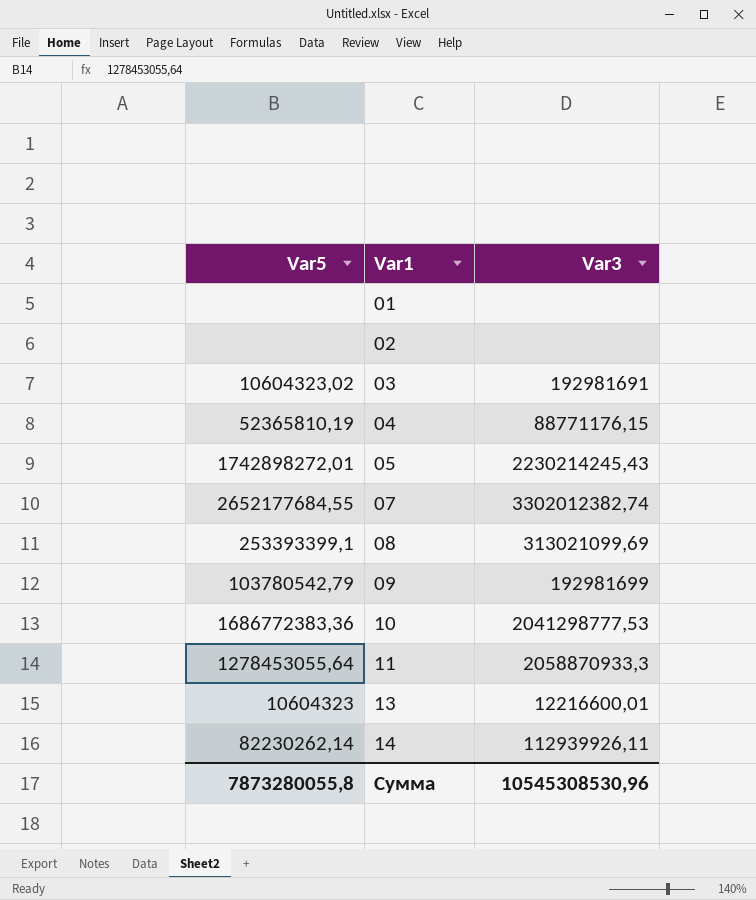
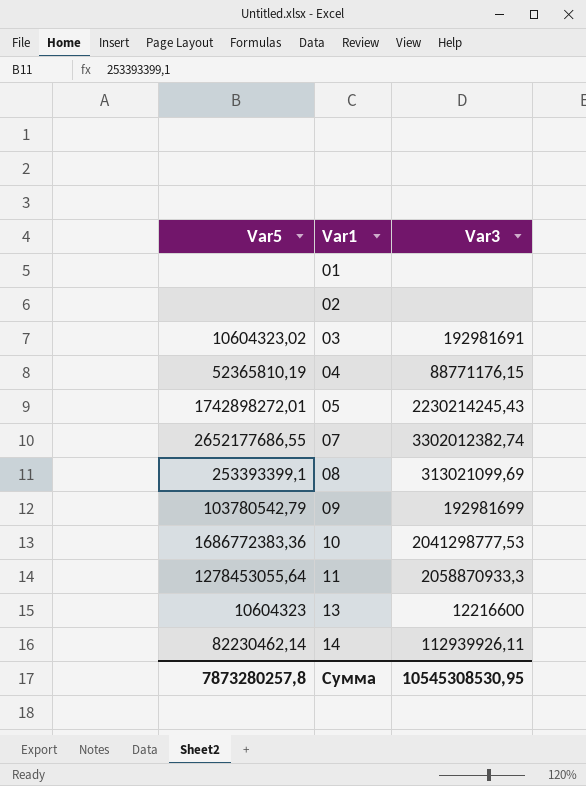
07 | Var5: 2652177684,55 -> 2652177686,55
13 | Var3: 12216600,01 -> 12216600
14 | Var5: 82230262,14 -> 82230462,14
Сумма | Var5: 7873280055,8 -> 7873280257,8
Сумма | Var3: 10545308530,96 -> 10545308530,95

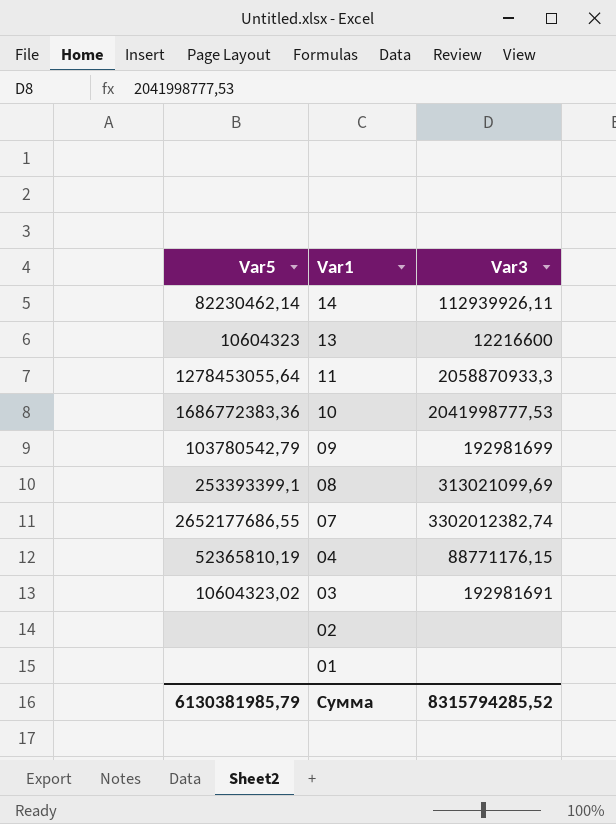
row order: Var1 ascending -> Var1 descending
row 05: 1742898272,01 | 2230214245,43 -> none
10 | Var3: 2041298777,53 -> 2041998777,53
Сумма | Var5: 7873280257,8 -> 6130381985,79
Сумма | Var3: 10545308530,95 -> 8315794285,52

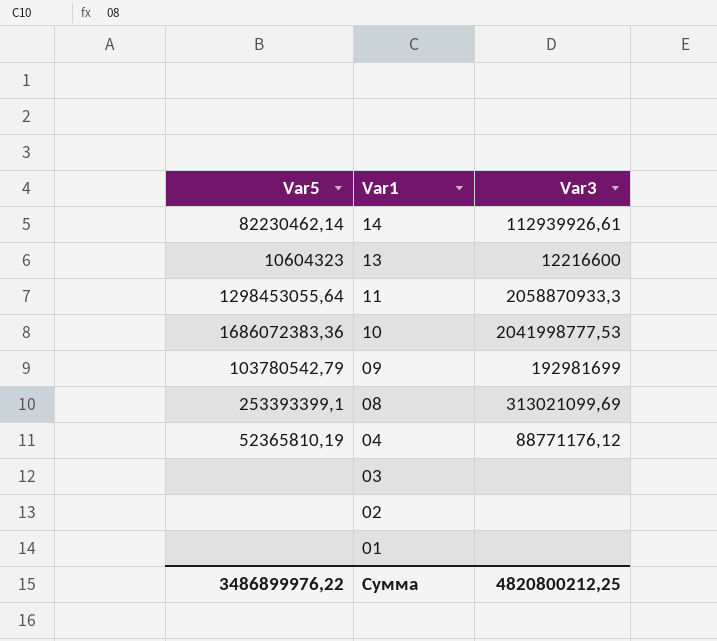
row 07: 2652177686,55 | 3302012382,74 -> none
14 | Var3: 112939926,11 -> 112939926,61
11 | Var5: 1278453055,64 -> 1298453055,64
10 | Var5: 1686772383,36 -> 1686072383,36
04 | Var3: 88771176,15 -> 88771176,12
03 | Var5: 10604323,02 -> none
03 | Var3: 192981691 -> none
Сумма | Var5: 6130381985,79 -> 3486899976,22
Сумма | Var3: 8315794285,52 -> 4820800212,25

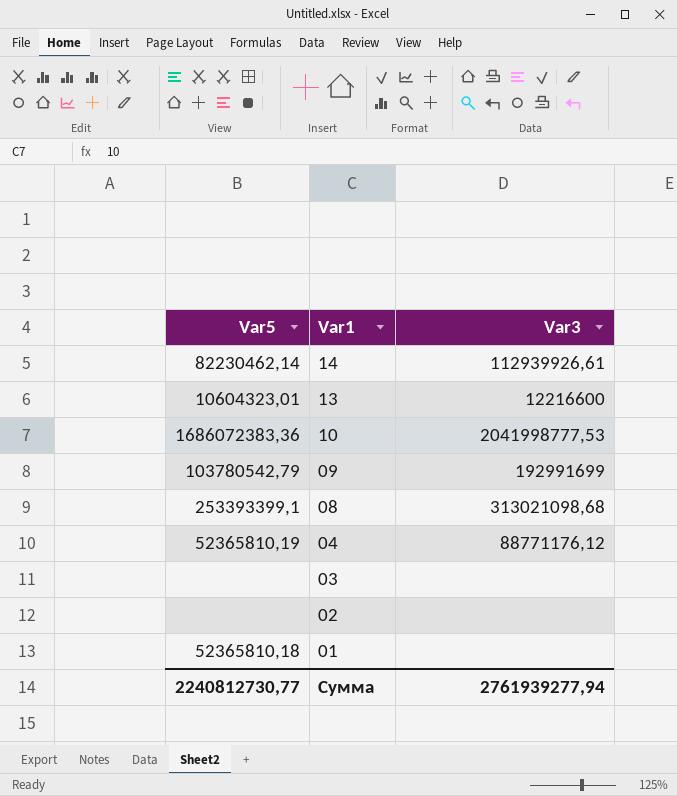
row 11: 1298453055,64 | 2058870933,3 -> none
13 | Var5: 10604323 -> 10604323,01
09 | Var3: 192981699 -> 192991699
08 | Var3: 313021099,69 -> 313021098,68
01 | Var5: none -> 52365810,18
Сумма | Var5: 3486899976,22 -> 2240812730,77
Сумма | Var3: 4820800212,25 -> 2761939277,94

